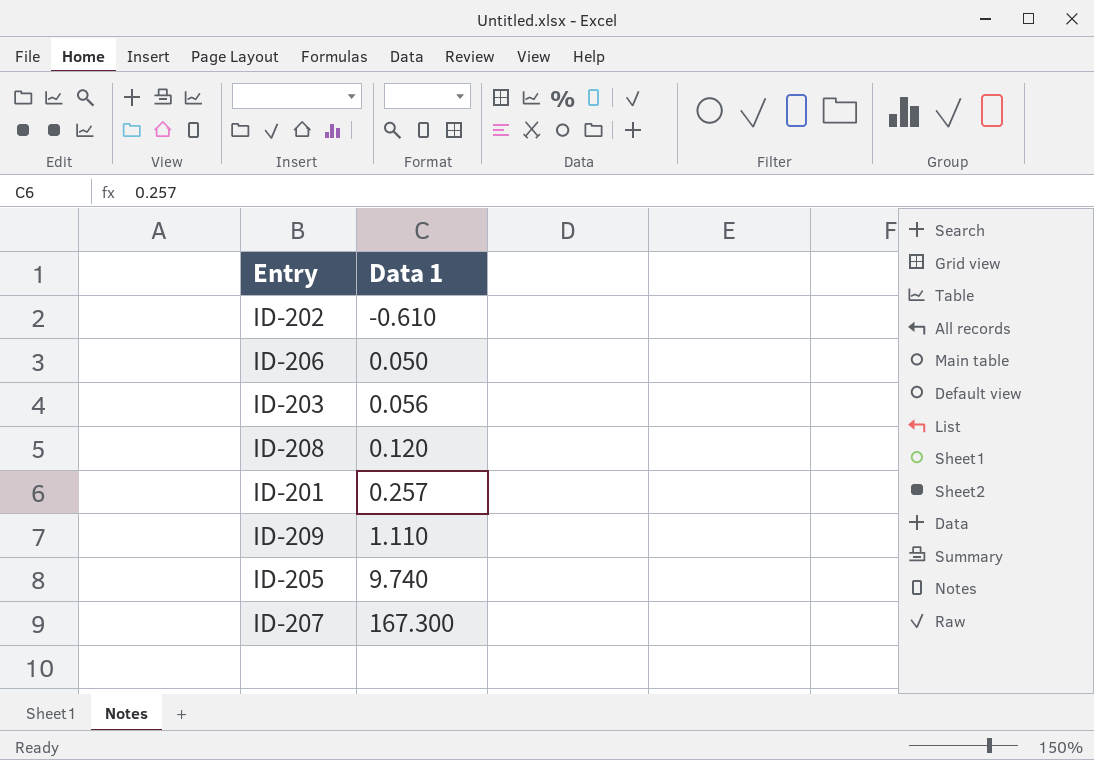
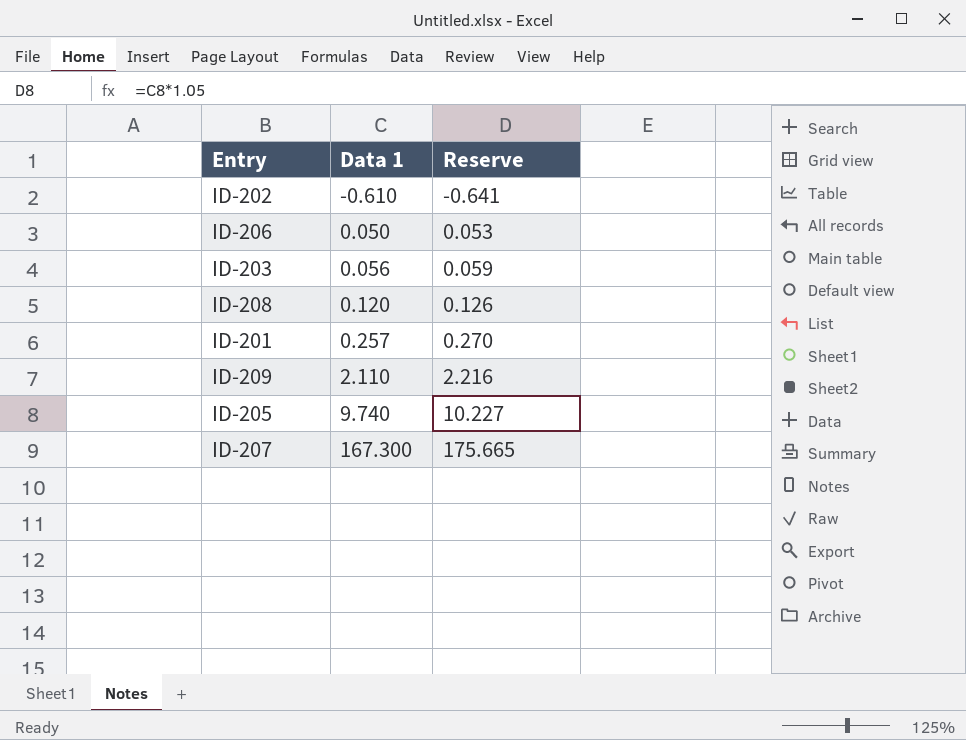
column Reserve | formula: none -> [Data 1] * 1.05
ID-209 | Data 1: 1.110 -> 2.110

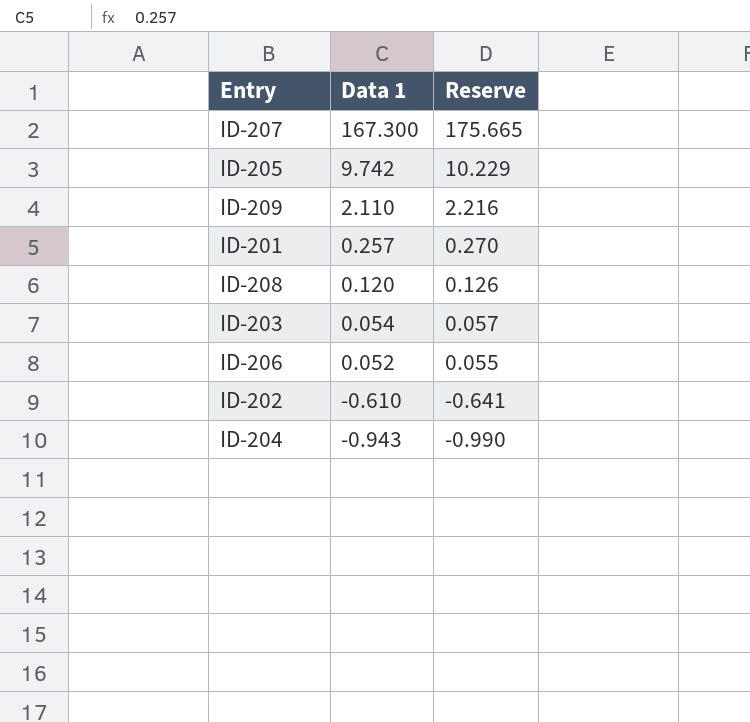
row order: Data 1 ascending -> Data 1 descending
ID-205 | Data 1: 9.740 -> 9.742
ID-205 | Reserve: 10.227 -> 10.229
ID-203 | Data 1: 0.056 -> 0.054
ID-203 | Reserve: 0.059 -> 0.057
ID-206 | Data 1: 0.050 -> 0.052
ID-206 | Reserve: 0.053 -> 0.055
row ID-204: none -> -0.943 | -0.990

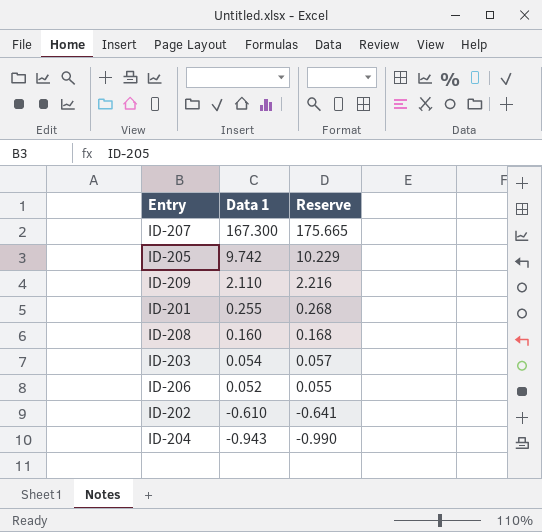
ID-201 | Data 1: 0.257 -> 0.255
ID-201 | Reserve: 0.270 -> 0.268
ID-208 | Data 1: 0.120 -> 0.160
ID-208 | Reserve: 0.126 -> 0.168

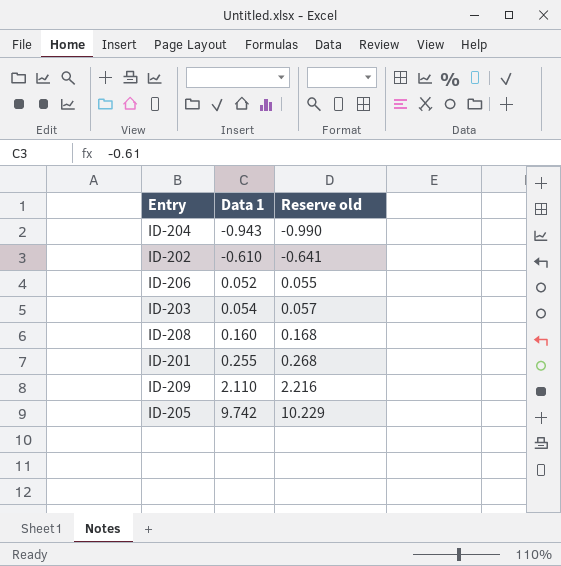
row order: Data 1 descending -> Data 1 ascending
column name: Reserve -> Reserve old
row ID-207: 167.300 | 175.665 -> none

